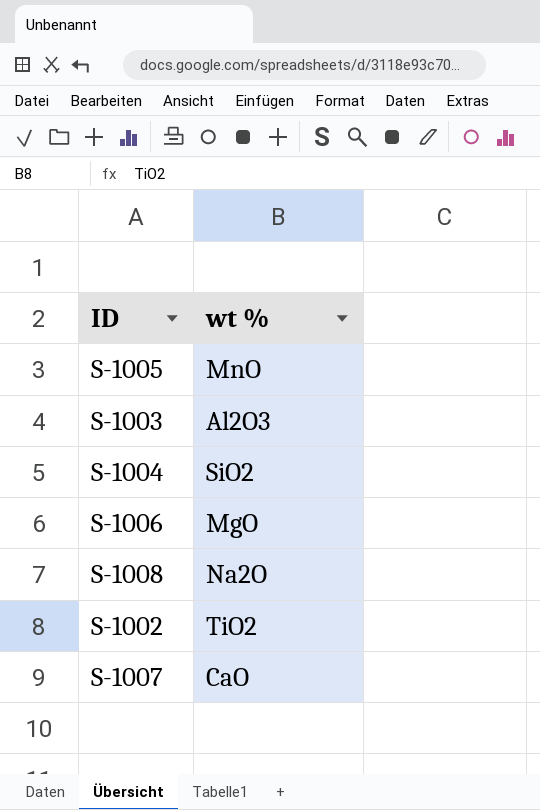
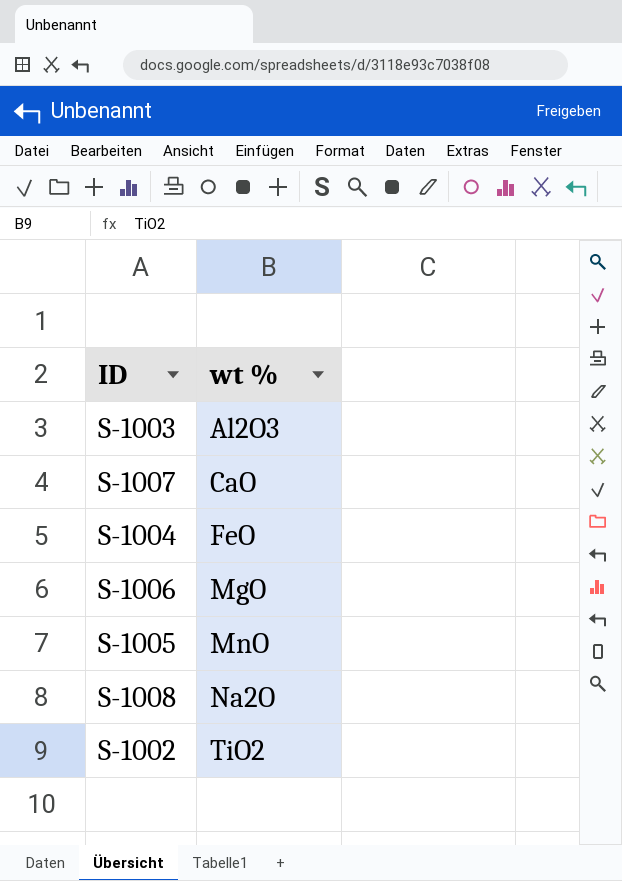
row order: none -> wt % ascending
S-1004 | wt %: SiO2 -> FeO

